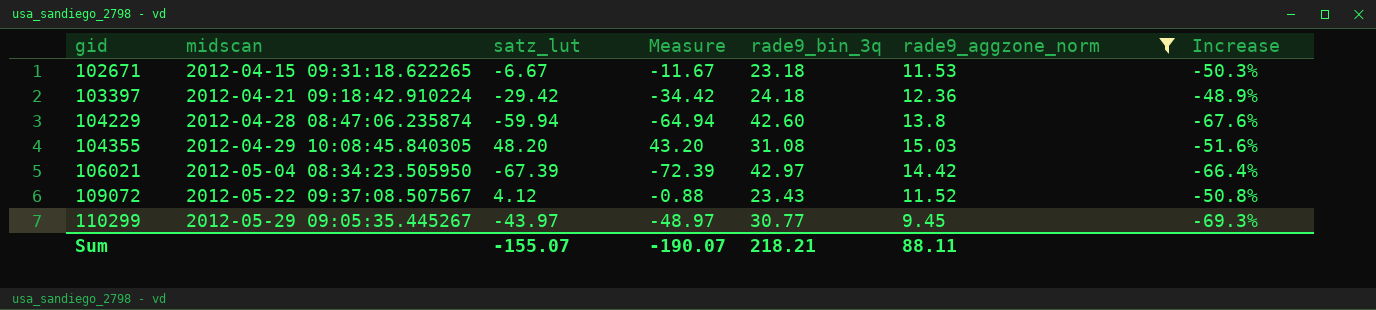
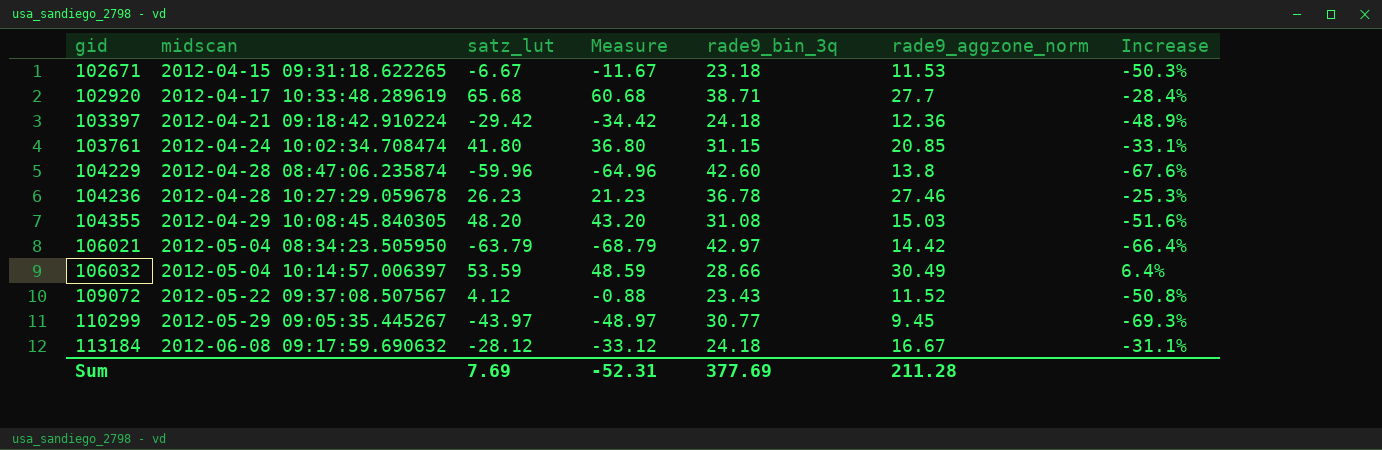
filter: rade9_aggzone_norm <= 15.03 -> none
104229 | satz_lut: -59.94 -> -59.96
104229 | Measure: -64.94 -> -64.96
106021 | satz_lut: -67.39 -> -63.79
106021 | Measure: -72.39 -> -68.79
Sum | satz_lut: -155.07 -> 7.69
Sum | Measure: -190.07 -> -52.31
Sum | rade9_bin_3q: 218.21 -> 377.69
Sum | rade9_aggzone_norm: 88.11 -> 211.28

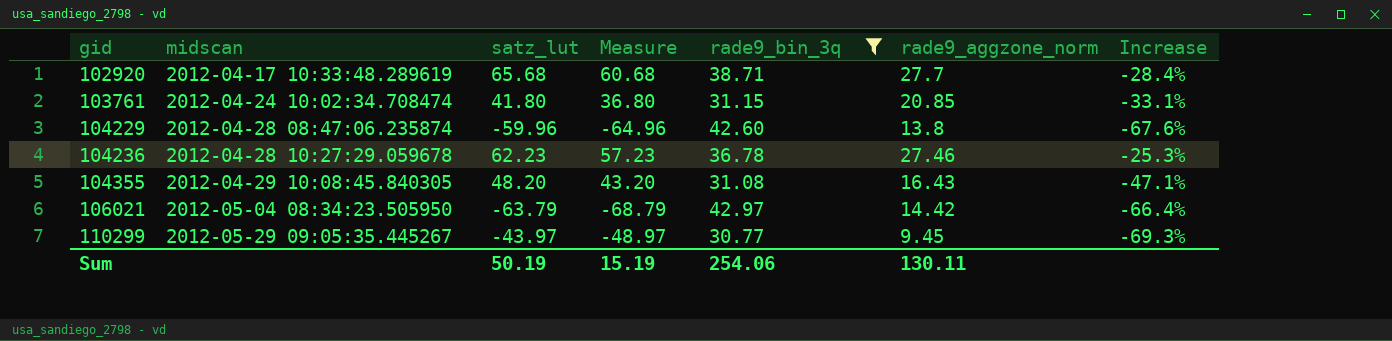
filter: none -> rade9_bin_3q >= 30.77
104236 | satz_lut: 26.23 -> 62.23
104236 | Measure: 21.23 -> 57.23
104355 | rade9_aggzone_norm: 15.03 -> 16.43
104355 | Increase: -51.6% -> -47.1%
Sum | satz_lut: 7.69 -> 50.19
Sum | Measure: -52.31 -> 15.19
Sum | rade9_bin_3q: 377.69 -> 254.06
Sum | rade9_aggzone_norm: 211.28 -> 130.11

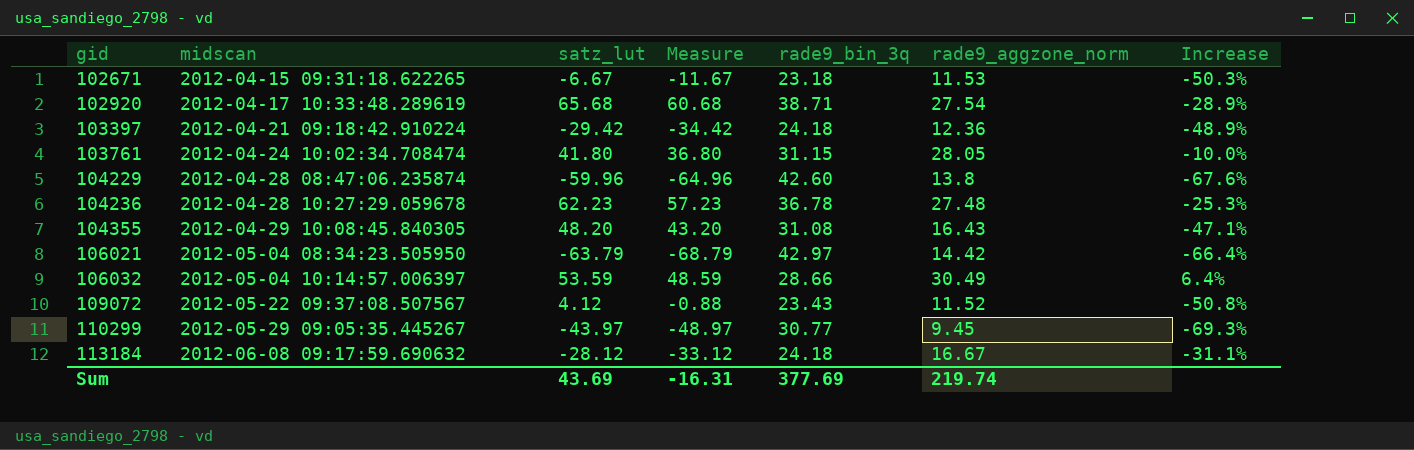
filter: rade9_bin_3q >= 30.77 -> none
102920 | rade9_aggzone_norm: 27.7 -> 27.54
102920 | Increase: -28.4% -> -28.9%
103761 | rade9_aggzone_norm: 20.85 -> 28.05
103761 | Increase: -33.1% -> -10.0%
104236 | rade9_aggzone_norm: 27.46 -> 27.48
Sum | satz_lut: 50.19 -> 43.69
Sum | Measure: 15.19 -> -16.31
Sum | rade9_bin_3q: 254.06 -> 377.69
Sum | rade9_aggzone_norm: 130.11 -> 219.74

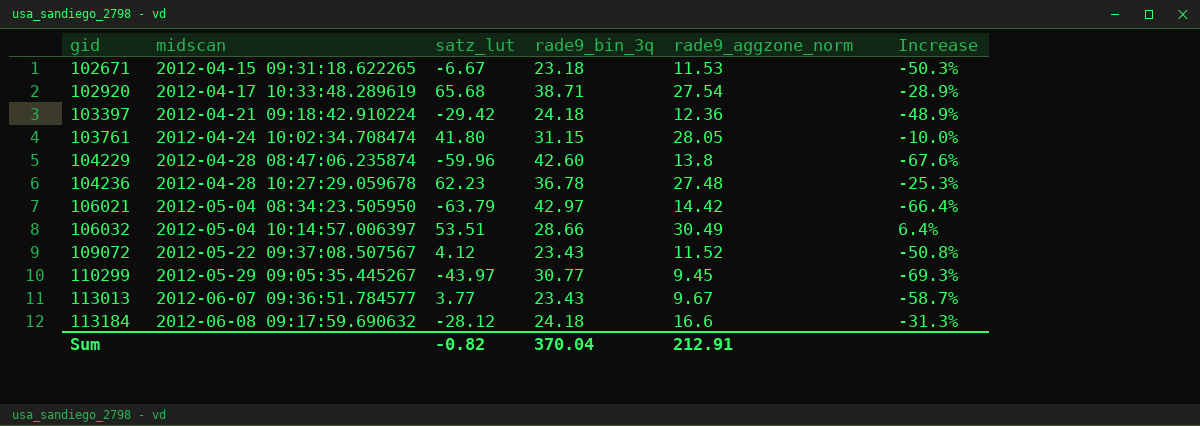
column Measure | formula: [satz_lut] - 5 -> none
row 104355: 2012-04-29 10:08:45.840305 | 48.20 | 43.20 | 31.08 | 16.43 | -47.1% -> none
106032 | satz_lut: 53.59 -> 53.51
row 113013: none -> 2012-06-07 09:36:51.784577 | 3.77 | 23.43 | 9.67 | -58.7%
113184 | rade9_aggzone_norm: 16.67 -> 16.6
113184 | Increase: -31.1% -> -31.3%
Sum | satz_lut: 43.69 -> -0.82
Sum | rade9_bin_3q: 377.69 -> 370.04
Sum | rade9_aggzone_norm: 219.74 -> 212.91

